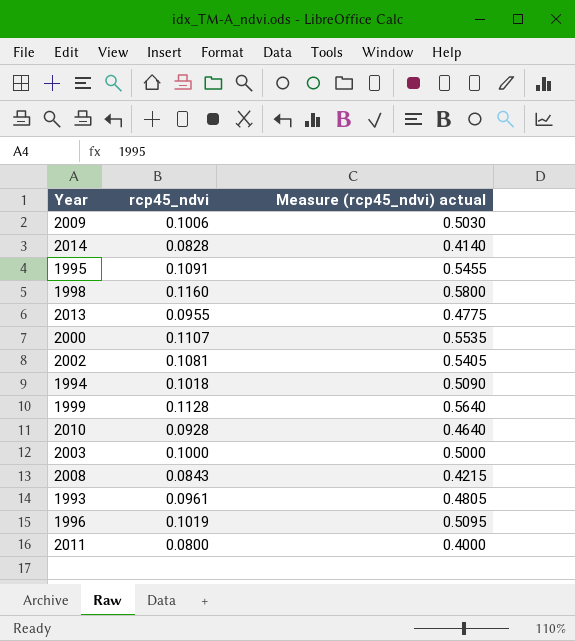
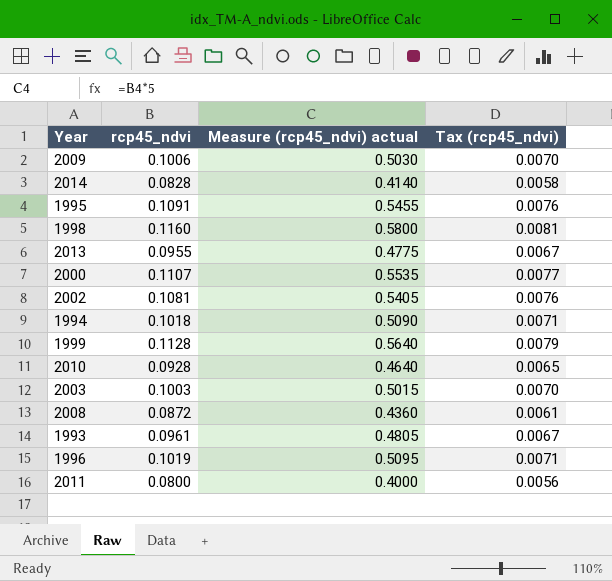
column Tax (rcp45_ndvi) | formula: none -> [rcp45_ndvi] * 0.07
2003 | rcp45_ndvi: 0.1000 -> 0.1003
2003 | Measure (rcp45_ndvi) actual: 0.5000 -> 0.5015
2008 | rcp45_ndvi: 0.0843 -> 0.0872
2008 | Measure (rcp45_ndvi) actual: 0.4215 -> 0.4360

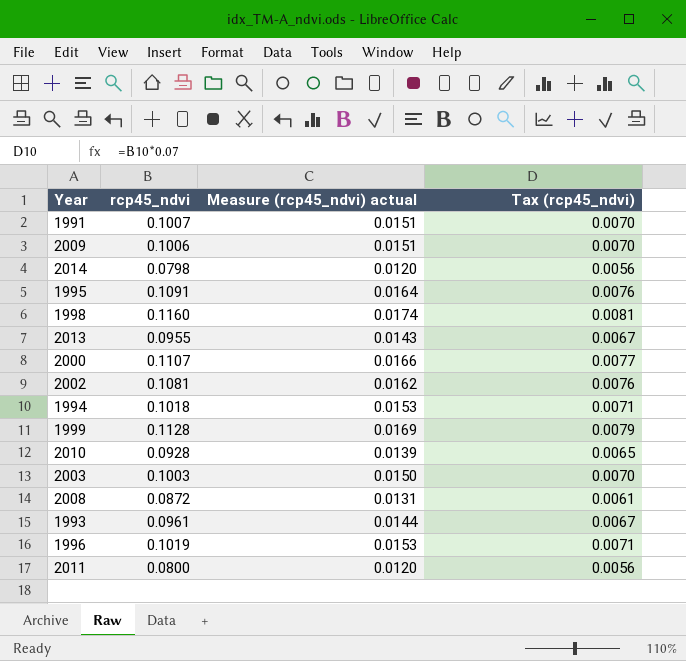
column Measure (rcp45_ndvi) actual | formula: [rcp45_ndvi] * 5 -> [rcp45_ndvi] * 0.15
row 1991: none -> 0.1007 | 0.0151 | 0.0070
2014 | rcp45_ndvi: 0.0828 -> 0.0798
2014 | Tax (rcp45_ndvi): 0.0058 -> 0.0056

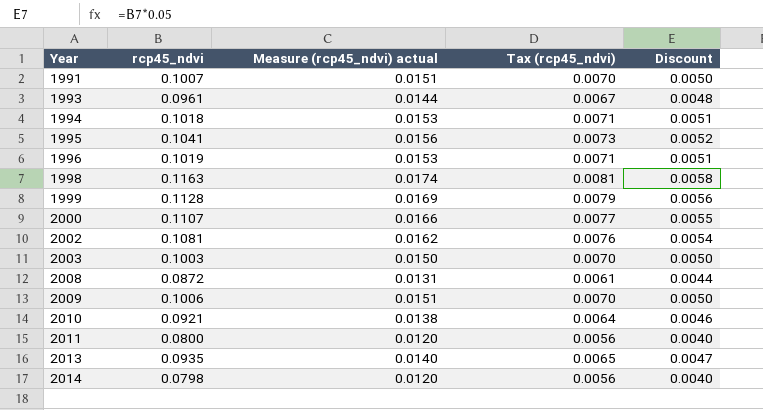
row order: none -> Year ascending
column Discount | formula: none -> [rcp45_ndvi] * 0.05
1995 | rcp45_ndvi: 0.1091 -> 0.1041
1995 | Measure (rcp45_ndvi) actual: 0.0164 -> 0.0156
1995 | Tax (rcp45_ndvi): 0.0076 -> 0.0073
1998 | rcp45_ndvi: 0.1160 -> 0.1163
2010 | rcp45_ndvi: 0.0928 -> 0.0921
2010 | Measure (rcp45_ndvi) actual: 0.0139 -> 0.0138
2010 | Tax (rcp45_ndvi): 0.0065 -> 0.0064
2013 | rcp45_ndvi: 0.0955 -> 0.0935
2013 | Measure (rcp45_ndvi) actual: 0.0143 -> 0.0140
2013 | Tax (rcp45_ndvi): 0.0067 -> 0.0065

